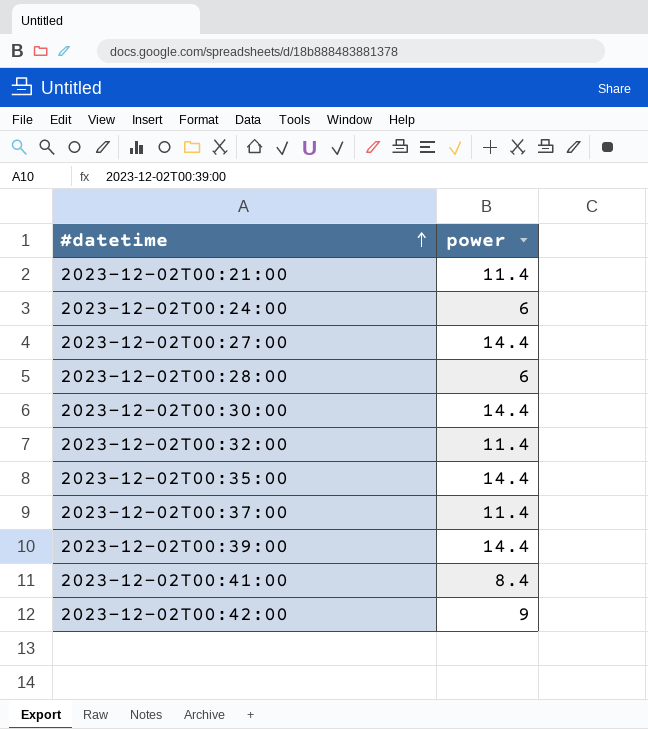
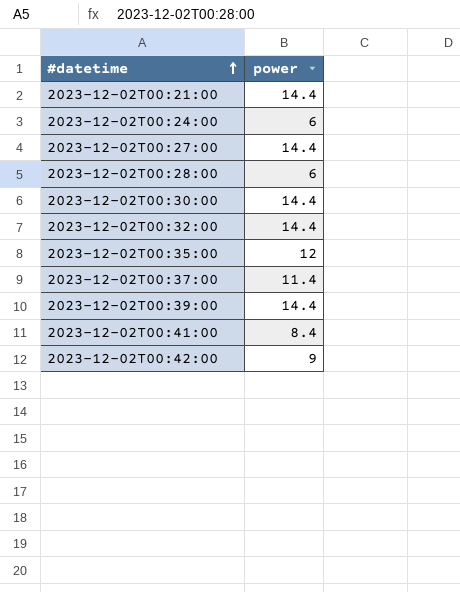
2023-12-02T00:21:00 | power: 11.4 -> 14.4
2023-12-02T00:32:00 | power: 11.4 -> 14.4
2023-12-02T00:35:00 | power: 14.4 -> 12

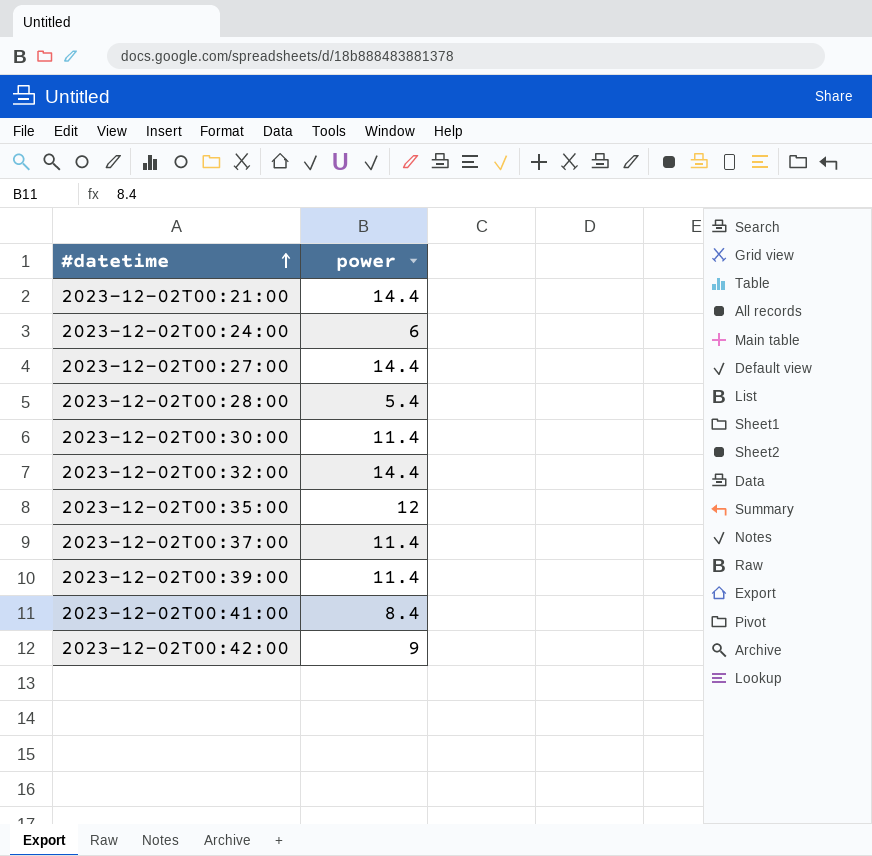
2023-12-02T00:28:00 | power: 6 -> 5.4
2023-12-02T00:30:00 | power: 14.4 -> 11.4
2023-12-02T00:39:00 | power: 14.4 -> 11.4

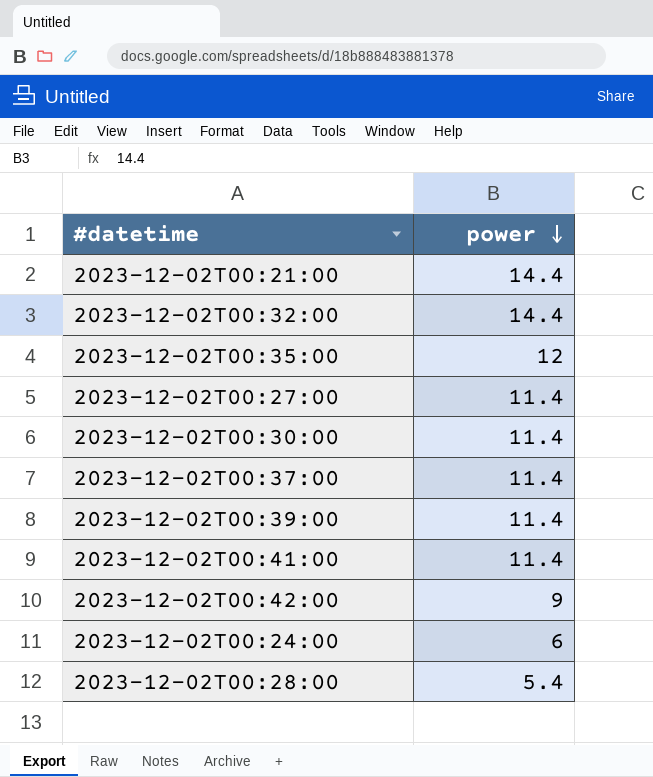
row order: #datetime ascending -> power descending
2023-12-02T00:27:00 | power: 14.4 -> 11.4
2023-12-02T00:41:00 | power: 8.4 -> 11.4

